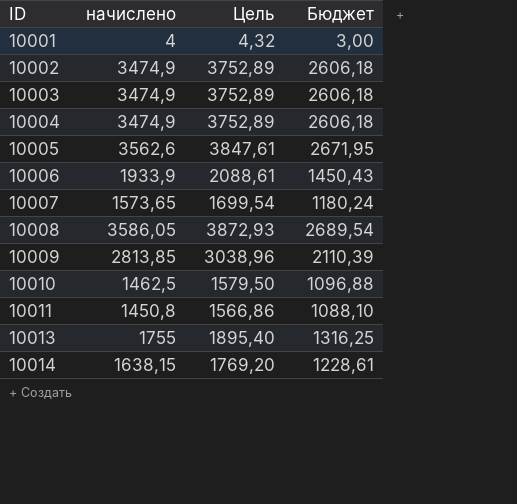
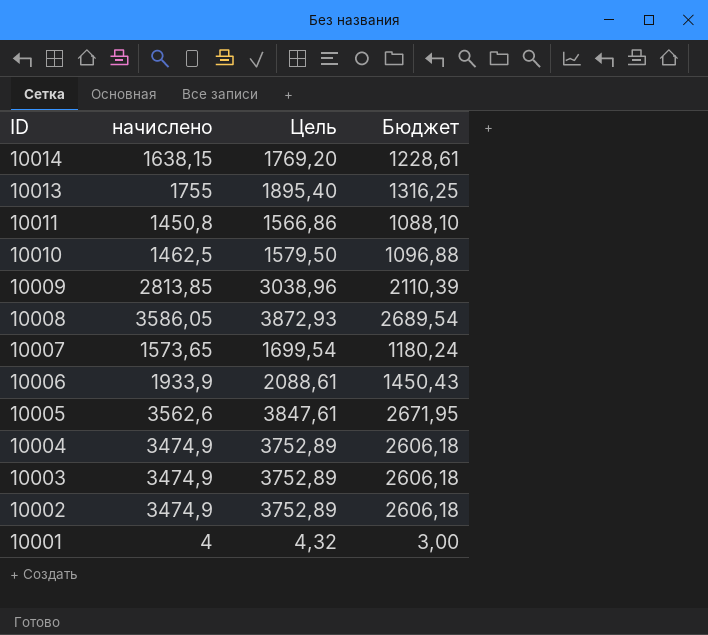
row order: ID ascending -> ID descending

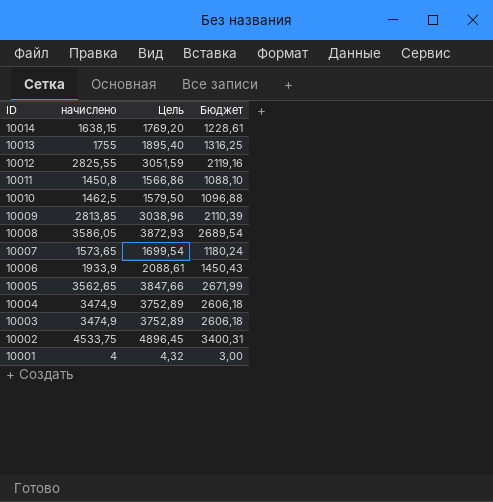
row 10012: none -> 2825,55 | 3051,59 | 2119,16
10005 | начислено: 3562,6 -> 3562,65
10005 | Цель: 3847,61 -> 3847,66
10005 | Бюджет: 2671,95 -> 2671,99
10002 | начислено: 3474,9 -> 4533,75
10002 | Цель: 3752,89 -> 4896,45
10002 | Бюджет: 2606,18 -> 3400,31

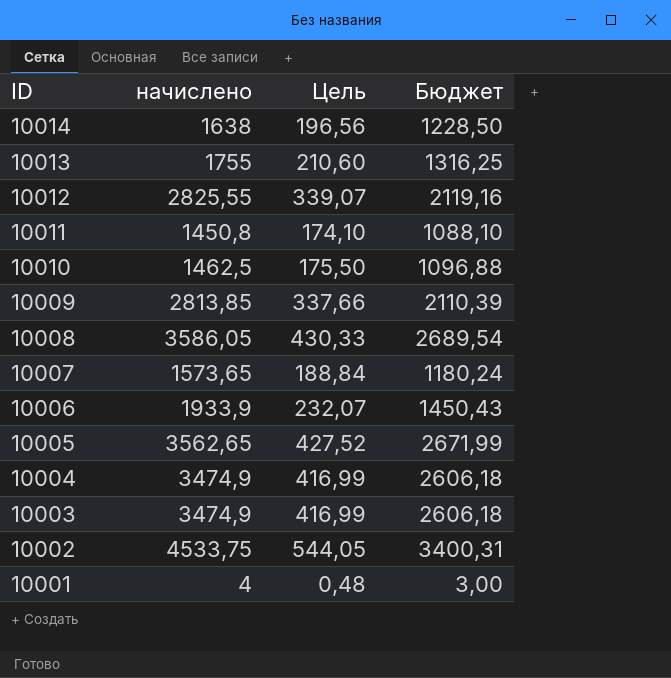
column Цель | formula: [начислено] * 1,08 -> [начислено] * 0,12
10014 | начислено: 1638,15 -> 1638
10014 | Бюджет: 1228,61 -> 1228,50

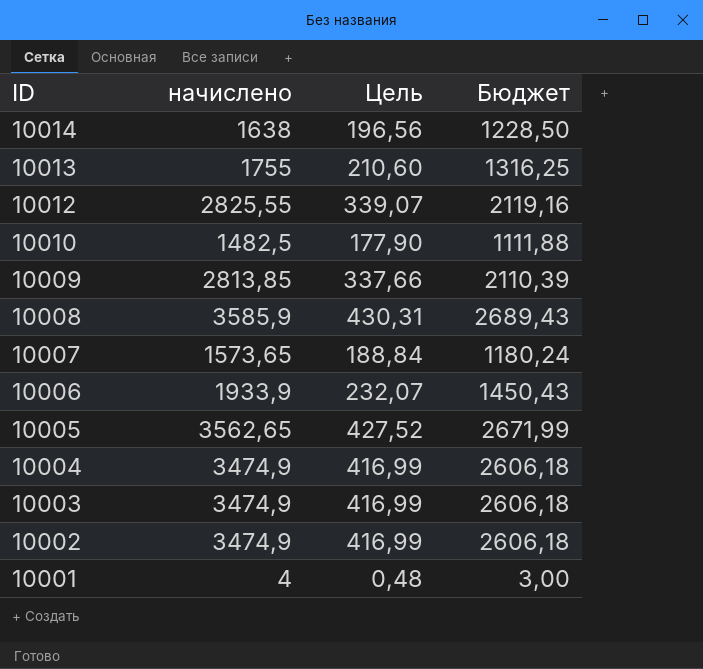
row 10011: 1450,8 | 174,10 | 1088,10 -> none
10010 | начислено: 1462,5 -> 1482,5
10010 | Цель: 175,50 -> 177,90
10010 | Бюджет: 1096,88 -> 1111,88
10008 | начислено: 3586,05 -> 3585,9
10008 | Цель: 430,33 -> 430,31
10008 | Бюджет: 2689,54 -> 2689,43
10002 | начислено: 4533,75 -> 3474,9
10002 | Цель: 544,05 -> 416,99
10002 | Бюджет: 3400,31 -> 2606,18

